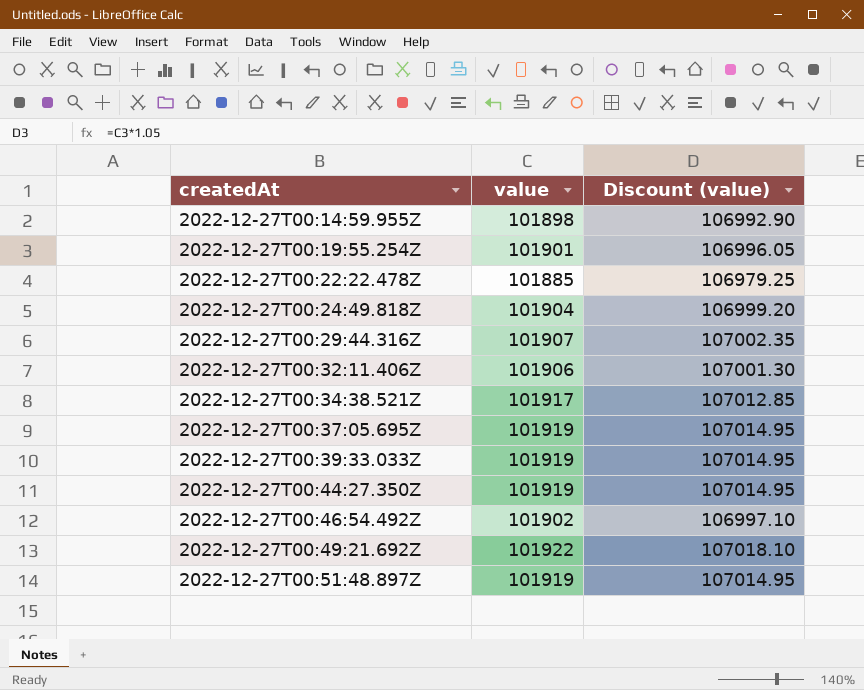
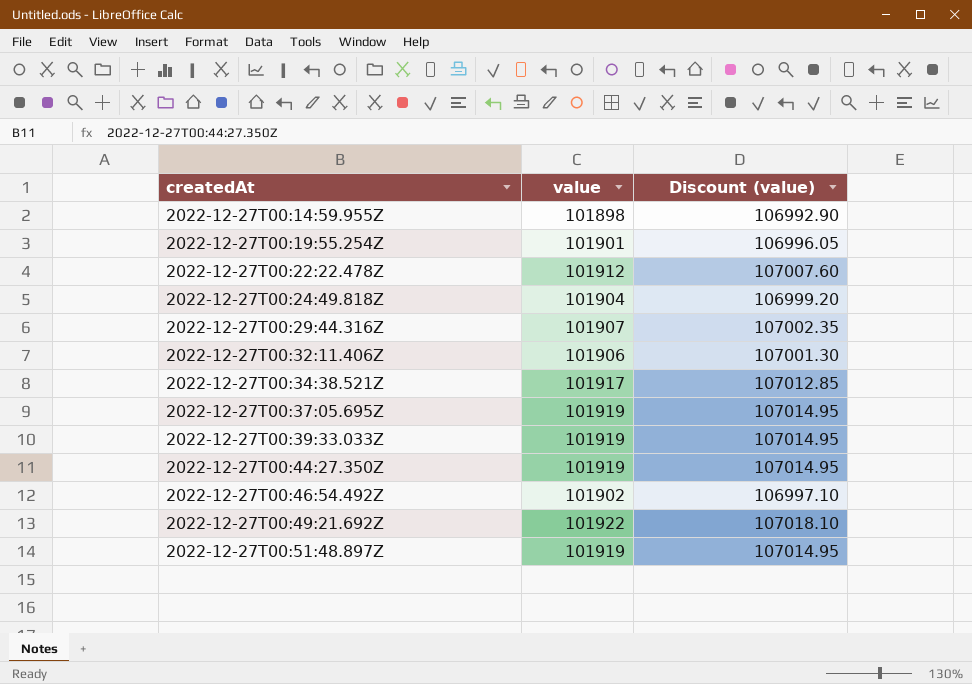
2022-12-27T00:22:22.478Z | value: 101885 -> 101912
2022-12-27T00:22:22.478Z | Discount (value): 106979.25 -> 107007.60

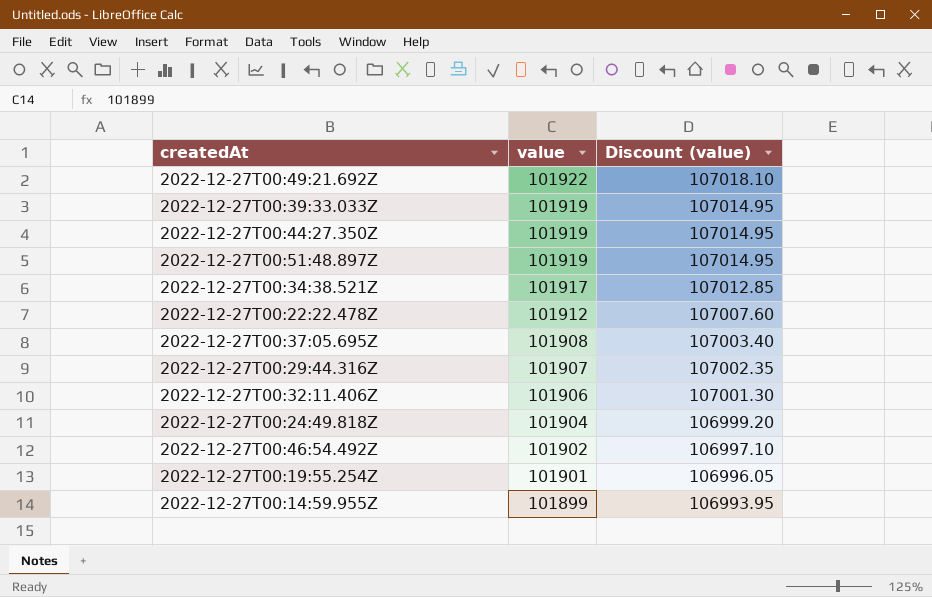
row order: createdAt ascending -> value descending
2022-12-27T00:37:05.695Z | value: 101919 -> 101908
2022-12-27T00:37:05.695Z | Discount (value): 107014.95 -> 107003.40
2022-12-27T00:14:59.955Z | value: 101898 -> 101899
2022-12-27T00:14:59.955Z | Discount (value): 106992.90 -> 106993.95

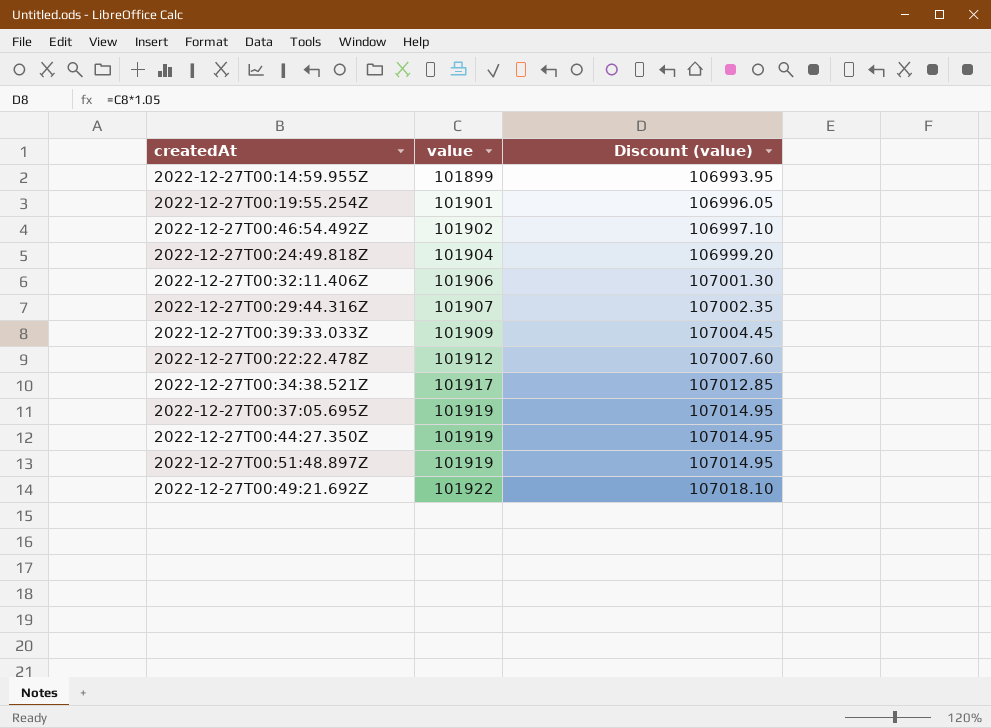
row order: value descending -> value ascending
2022-12-27T00:39:33.033Z | value: 101919 -> 101909
2022-12-27T00:39:33.033Z | Discount (value): 107014.95 -> 107004.45
2022-12-27T00:37:05.695Z | value: 101908 -> 101919
2022-12-27T00:37:05.695Z | Discount (value): 107003.40 -> 107014.95

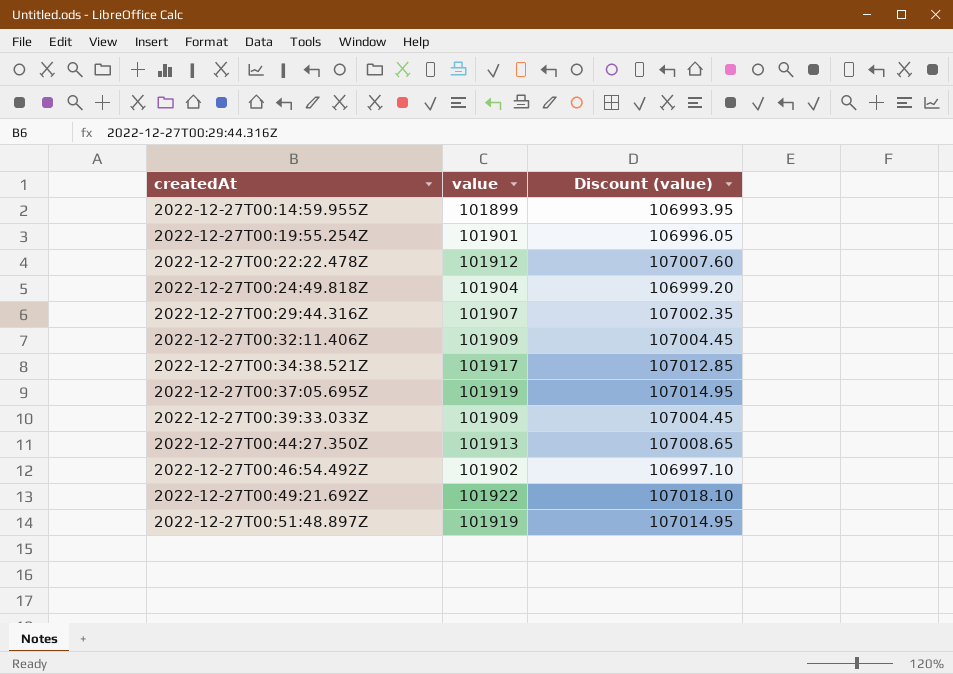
row order: value ascending -> createdAt ascending
2022-12-27T00:32:11.406Z | value: 101906 -> 101909
2022-12-27T00:32:11.406Z | Discount (value): 107001.30 -> 107004.45
2022-12-27T00:44:27.350Z | value: 101919 -> 101913
2022-12-27T00:44:27.350Z | Discount (value): 107014.95 -> 107008.65

